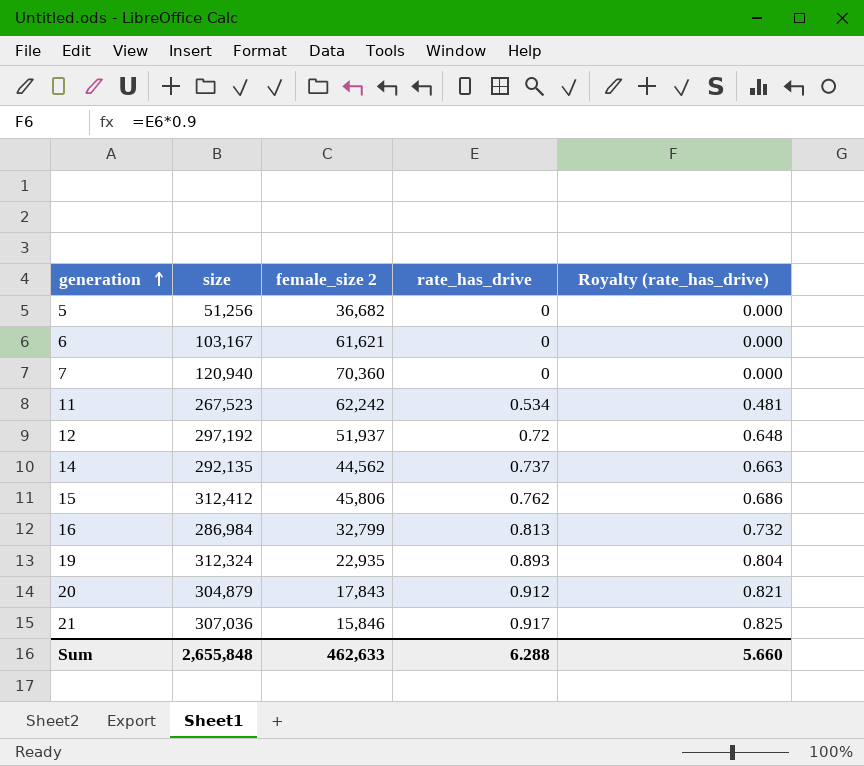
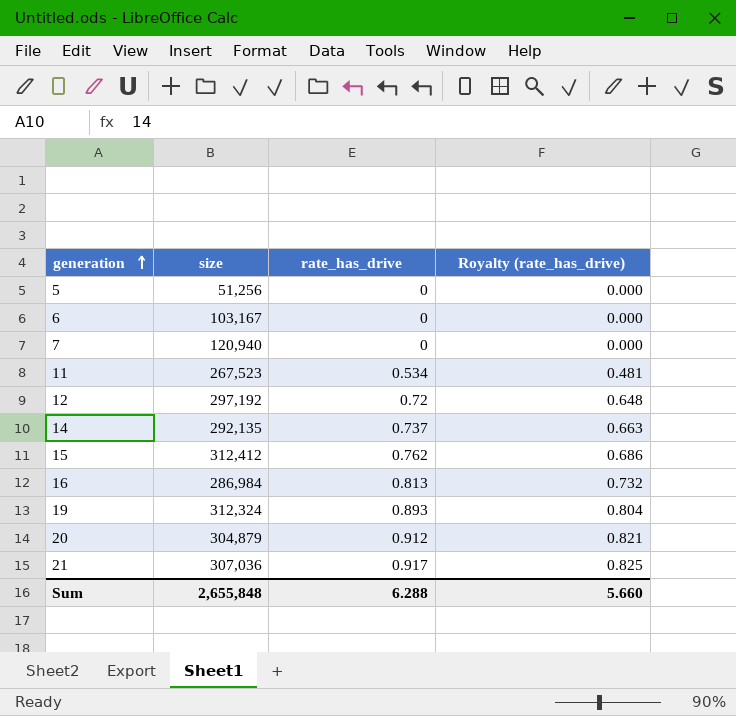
column female_size 2 | position: 3 -> none

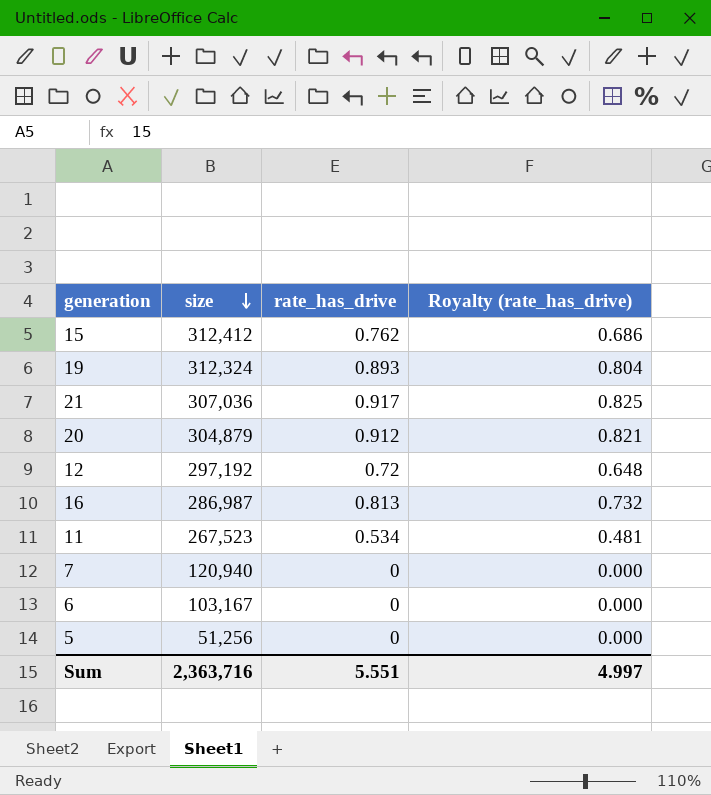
row order: generation ascending -> size descending
row 14: 292,135 | 0.737 | 0.663 -> none
16 | size: 286,984 -> 286,987
Sum | size: 2,655,848 -> 2,363,716
Sum | rate_has_drive: 6.288 -> 5.551
Sum | Royalty (rate_has_drive): 5.660 -> 4.997

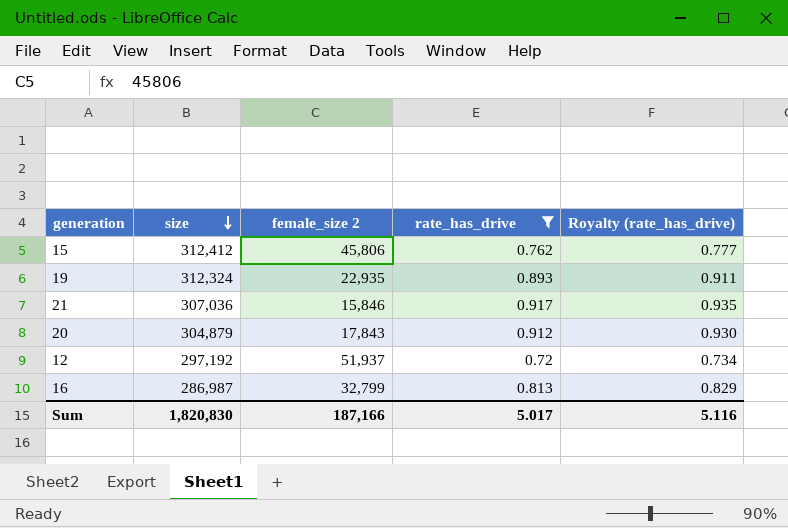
filter: none -> rate_has_drive >= 0.72
column female_size 2 | position: none -> 3
column Royalty (rate_has_drive) | formula: [rate_has_drive] * 0.9 -> [rate_has_drive] * 1.02
Sum | size: 2,363,716 -> 1,820,830
Sum | rate_has_drive: 5.551 -> 5.017
Sum | Royalty (rate_has_drive): 4.997 -> 5.116

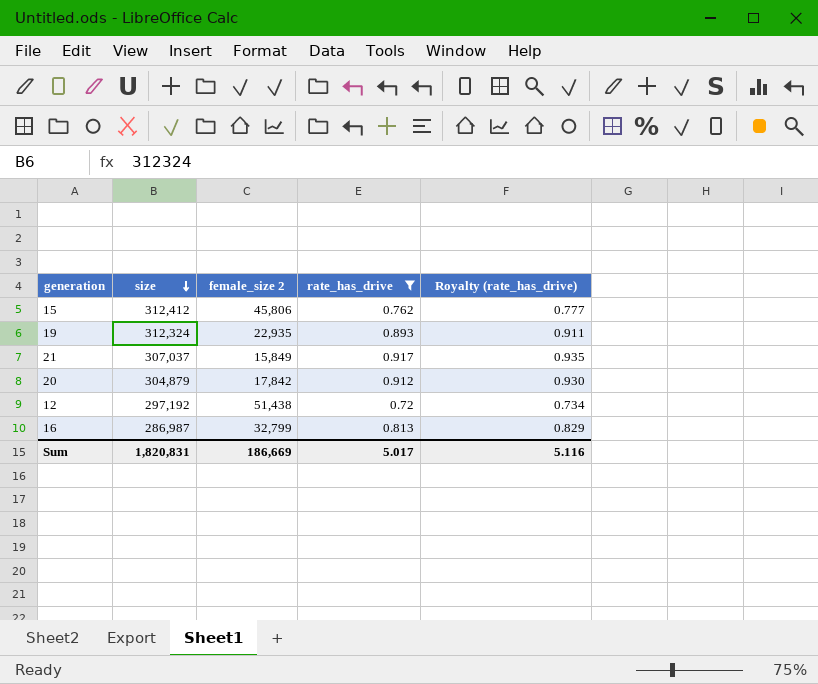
21 | size: 307,036 -> 307,037
21 | female_size 2: 15,846 -> 15,849
20 | female_size 2: 17,843 -> 17,842
12 | female_size 2: 51,937 -> 51,438
Sum | size: 1,820,830 -> 1,820,831
Sum | female_size 2: 187,166 -> 186,669

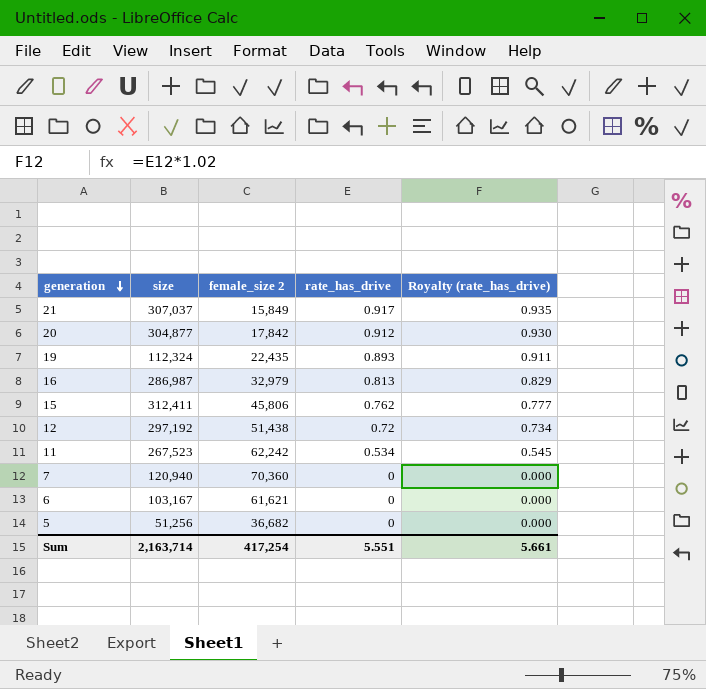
filter: rate_has_drive >= 0.72 -> none
row order: size descending -> generation descending
20 | size: 304,879 -> 304,877
19 | size: 312,324 -> 112,324
19 | female_size 2: 22,935 -> 22,435
16 | female_size 2: 32,799 -> 32,979
15 | size: 312,412 -> 312,411
Sum | size: 1,820,831 -> 2,163,714
Sum | female_size 2: 186,669 -> 417,254
Sum | rate_has_drive: 5.017 -> 5.551
Sum | Royalty (rate_has_drive): 5.116 -> 5.661

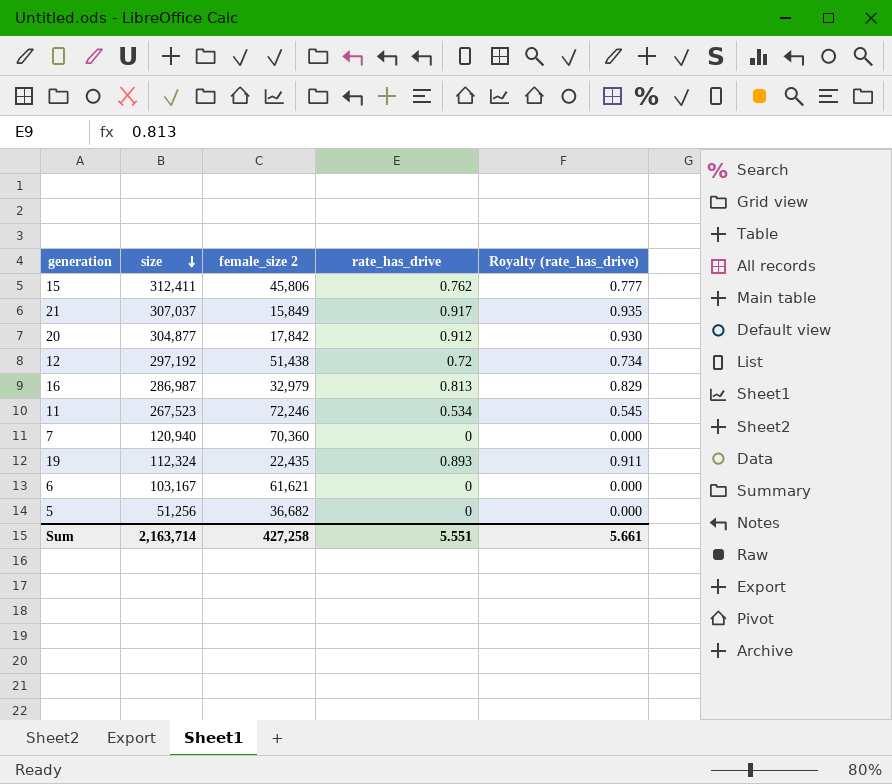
row order: generation descending -> size descending
11 | female_size 2: 62,242 -> 72,246
Sum | female_size 2: 417,254 -> 427,258

